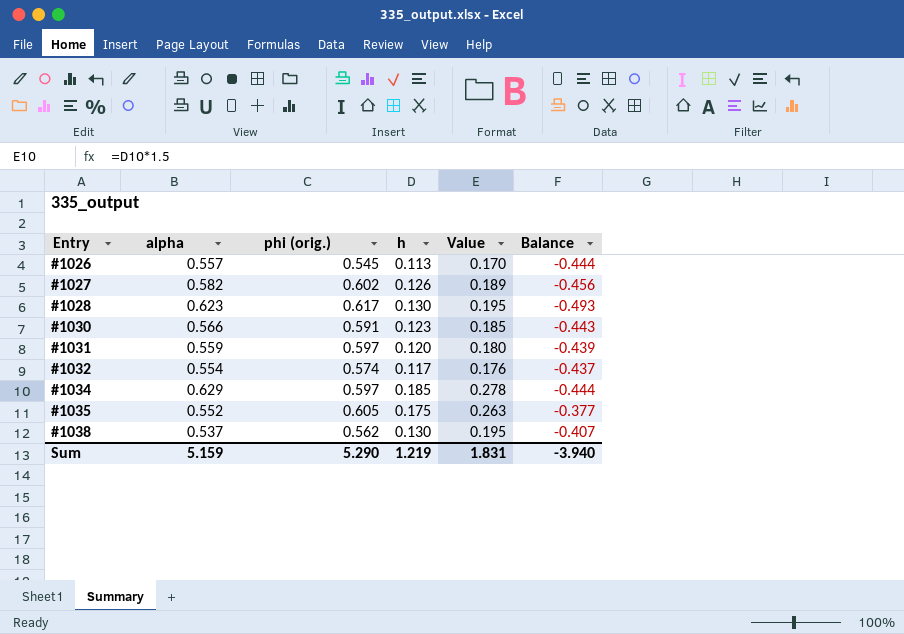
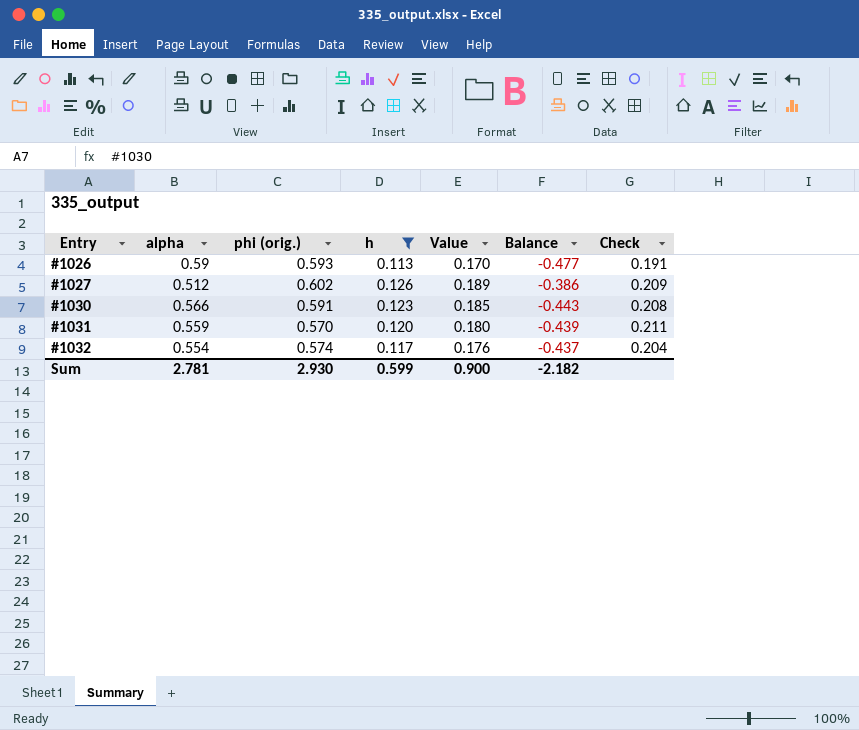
filter: none -> h <= 0.126
column Check | formula: none -> [h] / [phi (orig.)]
#1026 | alpha: 0.557 -> 0.59
#1026 | phi (orig.): 0.545 -> 0.593
#1026 | Balance: -0.444 -> -0.477
#1027 | alpha: 0.582 -> 0.512
#1027 | Balance: -0.456 -> -0.386
#1031 | phi (orig.): 0.597 -> 0.570
Sum | alpha: 5.159 -> 2.781
Sum | phi (orig.): 5.290 -> 2.930
Sum | h: 1.219 -> 0.599
Sum | Value: 1.831 -> 0.900
Sum | Balance: -3.940 -> -2.182

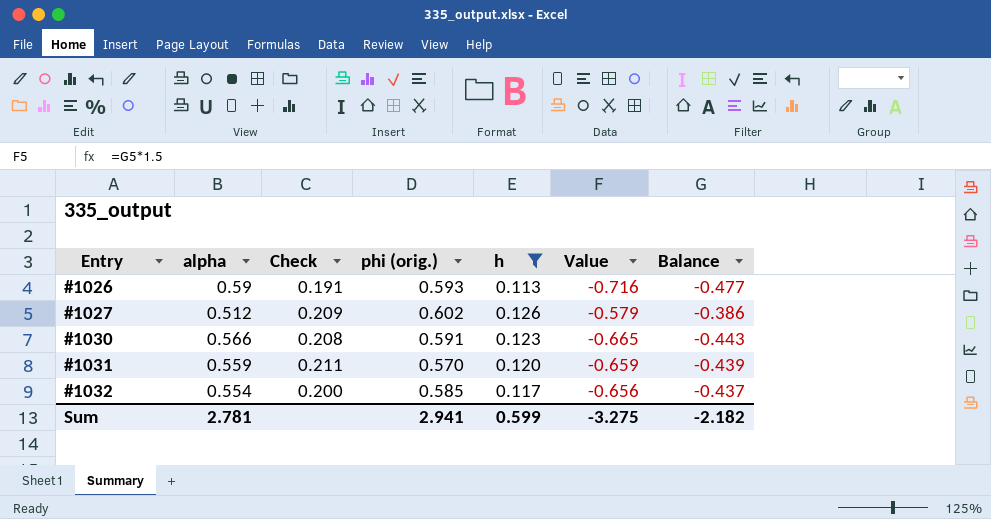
column Check | position: 7 -> 3
column Value | formula: [h] * 1.5 -> [Balance] * 1.5
#1032 | Check: 0.204 -> 0.200
#1032 | phi (orig.): 0.574 -> 0.585
Sum | phi (orig.): 2.930 -> 2.941
Sum | Value: 0.900 -> -3.275

